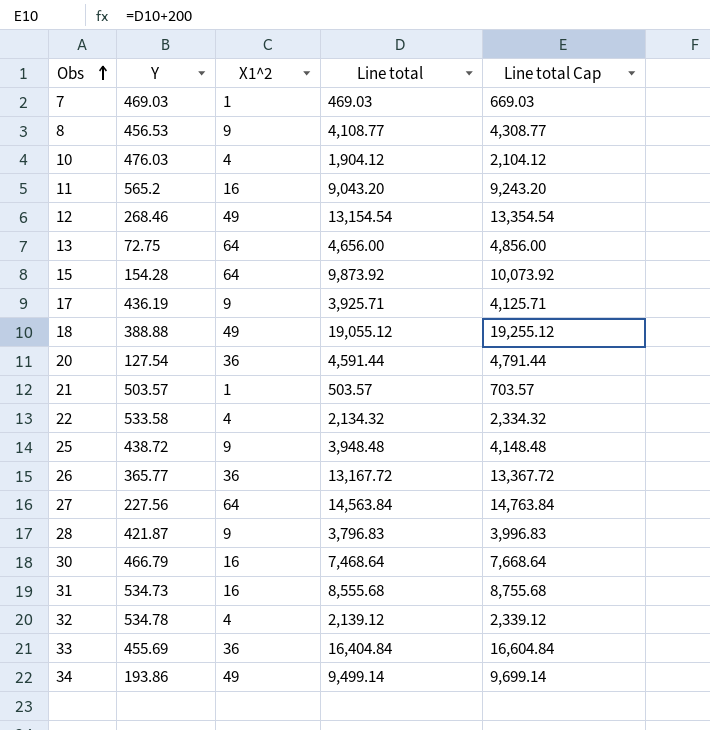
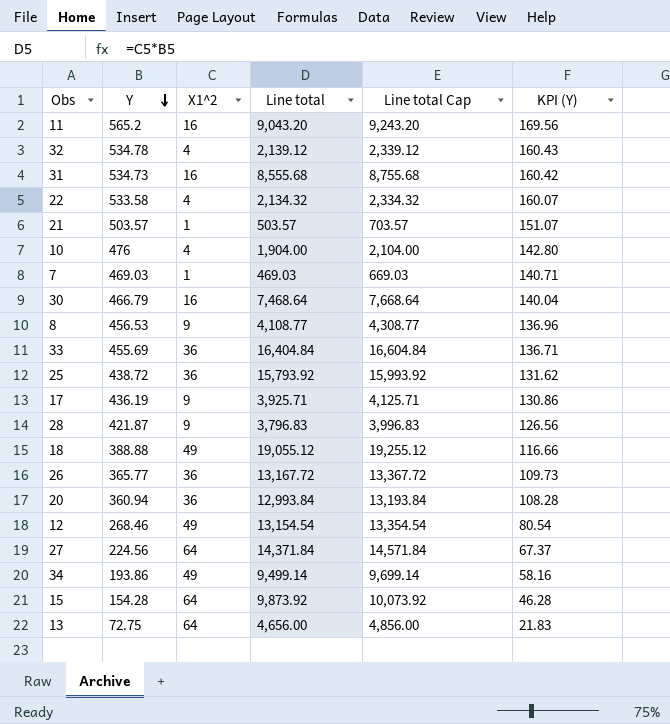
row order: Obs ascending -> Y descending
column KPI (Y) | formula: none -> [Y] * 0.3
10 | Y: 476.03 -> 476
10 | Line total: 1,904.12 -> 1,904.00
10 | Line total Cap: 2,104.12 -> 2,104.00
25 | X1^2: 9 -> 36
25 | Line total: 3,948.48 -> 15,793.92
25 | Line total Cap: 4,148.48 -> 15,993.92
20 | Y: 127.54 -> 360.94
20 | Line total: 4,591.44 -> 12,993.84
20 | Line total Cap: 4,791.44 -> 13,193.84
27 | Y: 227.56 -> 224.56
27 | Line total: 14,563.84 -> 14,371.84
27 | Line total Cap: 14,763.84 -> 14,571.84

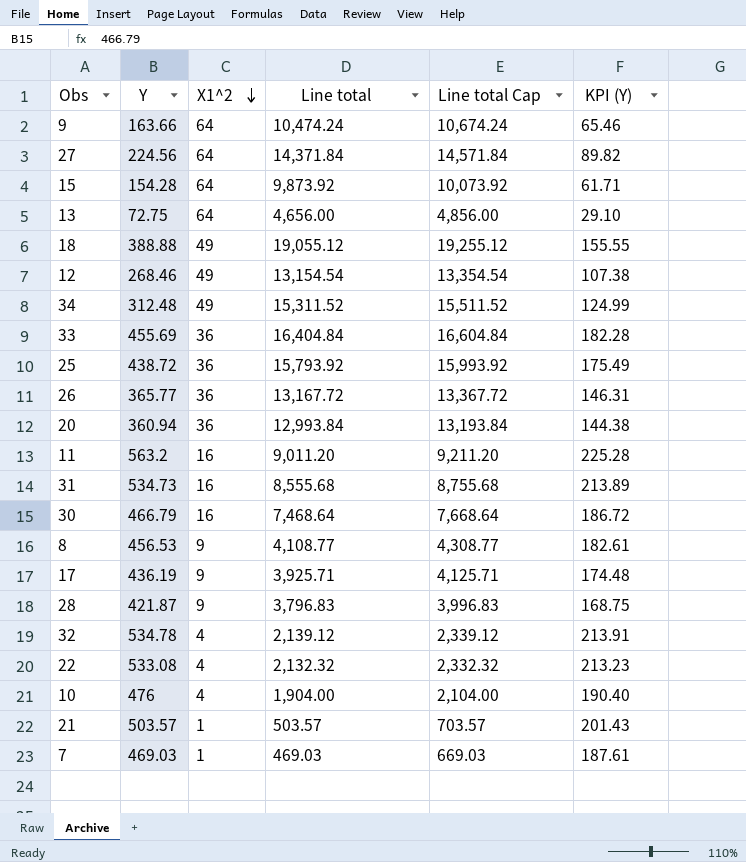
row order: Y descending -> X1^2 descending
column KPI (Y) | formula: [Y] * 0.3 -> [Y] * 0.4
row 9: none -> 163.66 | 64 | 10,474.24 | 10,674.24 | 65.46
34 | Y: 193.86 -> 312.48
34 | Line total: 9,499.14 -> 15,311.52
34 | Line total Cap: 9,699.14 -> 15,511.52
11 | Y: 565.2 -> 563.2
11 | Line total: 9,043.20 -> 9,011.20
11 | Line total Cap: 9,243.20 -> 9,211.20
22 | Y: 533.58 -> 533.08
22 | Line total: 2,134.32 -> 2,132.32
22 | Line total Cap: 2,334.32 -> 2,332.32

